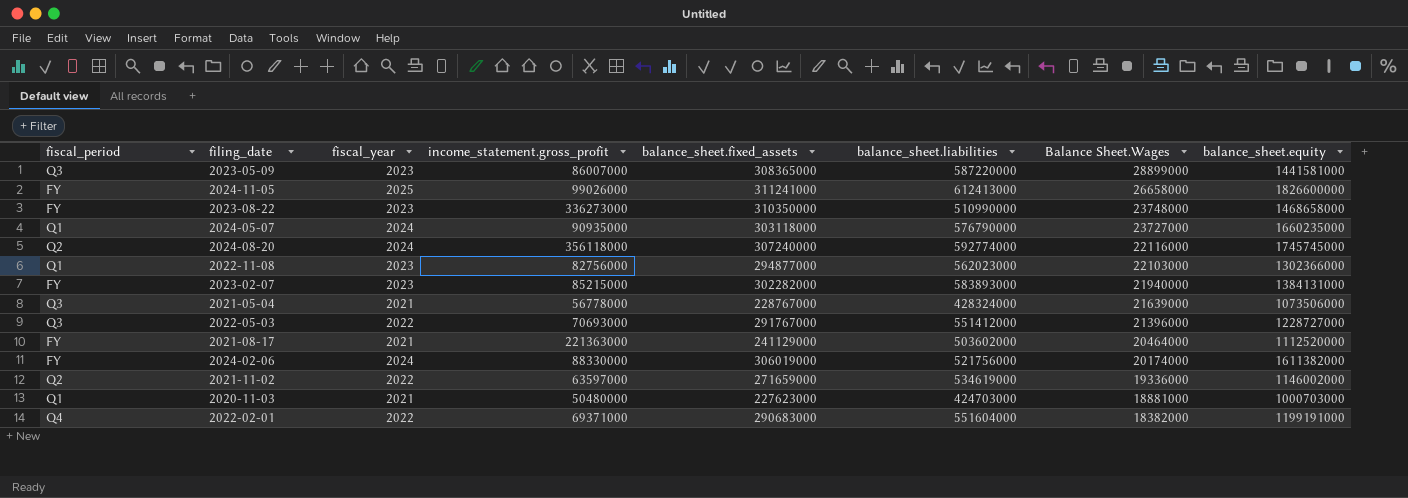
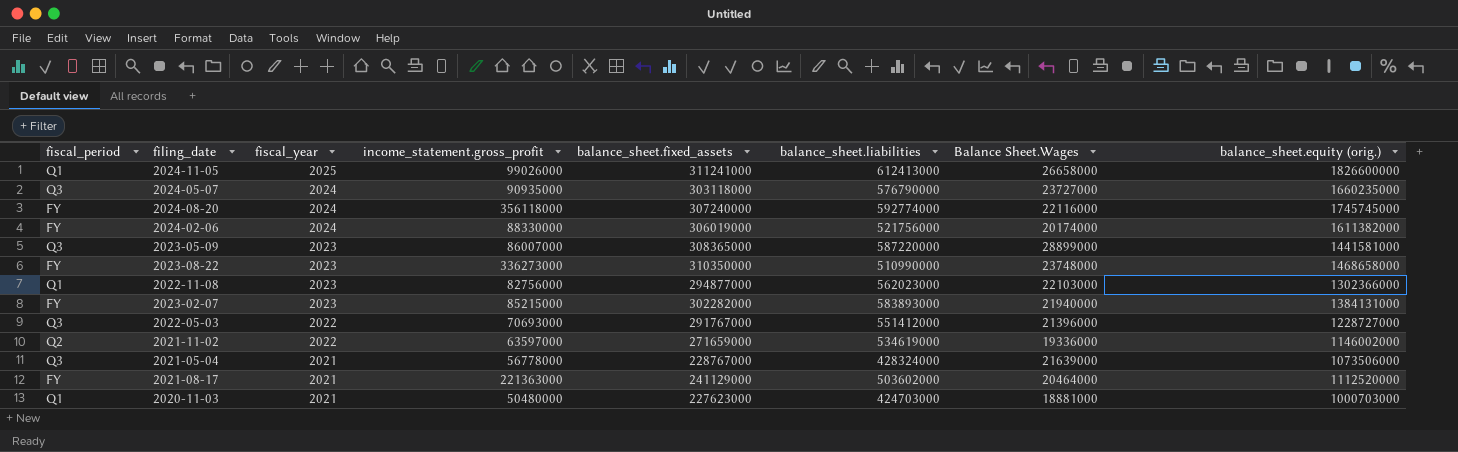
row order: Balance Sheet.Wages descending -> fiscal_year descending
column name: balance_sheet.equity -> balance_sheet.equity (orig.)
row 2022-02-01: Q4 | 2022 | 69371000 | 290683000 | 551604000 | 18382000 | 1199191000 -> none
2024-11-05 | fiscal_period: FY -> Q1
2024-05-07 | fiscal_period: Q1 -> Q3
2024-08-20 | fiscal_period: Q2 -> FY

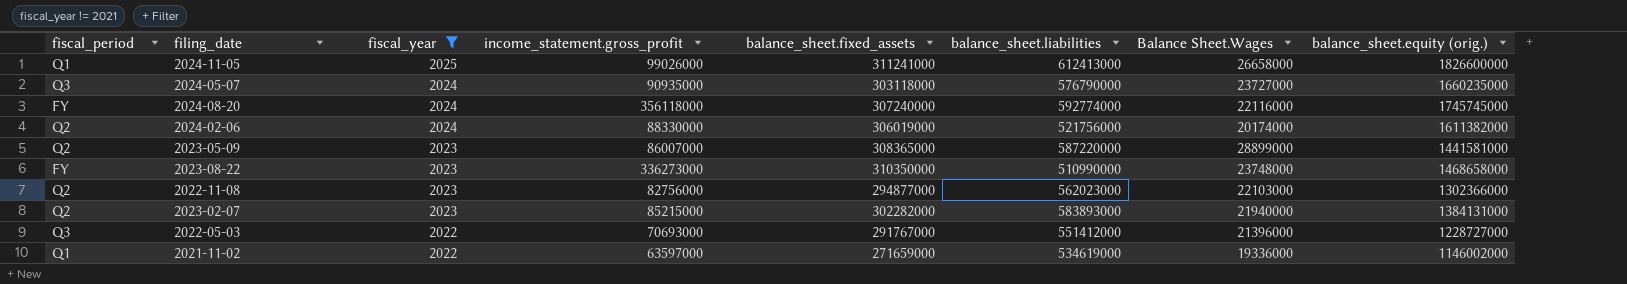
filter: none -> fiscal_year != 2021
2024-02-06 | fiscal_period: FY -> Q2
2023-05-09 | fiscal_period: Q3 -> Q2
2022-11-08 | fiscal_period: Q1 -> Q2
2023-02-07 | fiscal_period: FY -> Q2
2021-11-02 | fiscal_period: Q2 -> Q1

